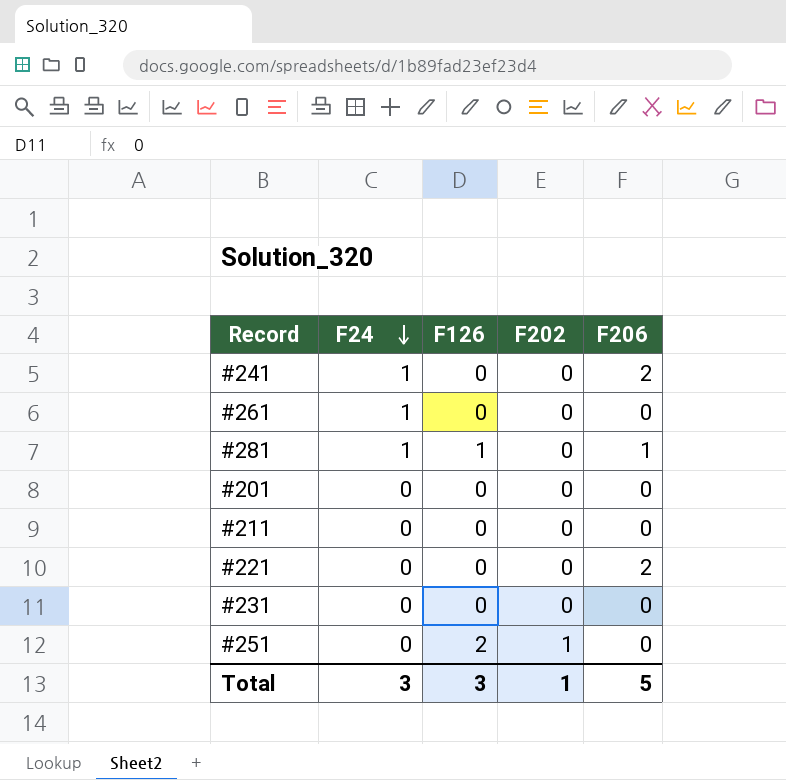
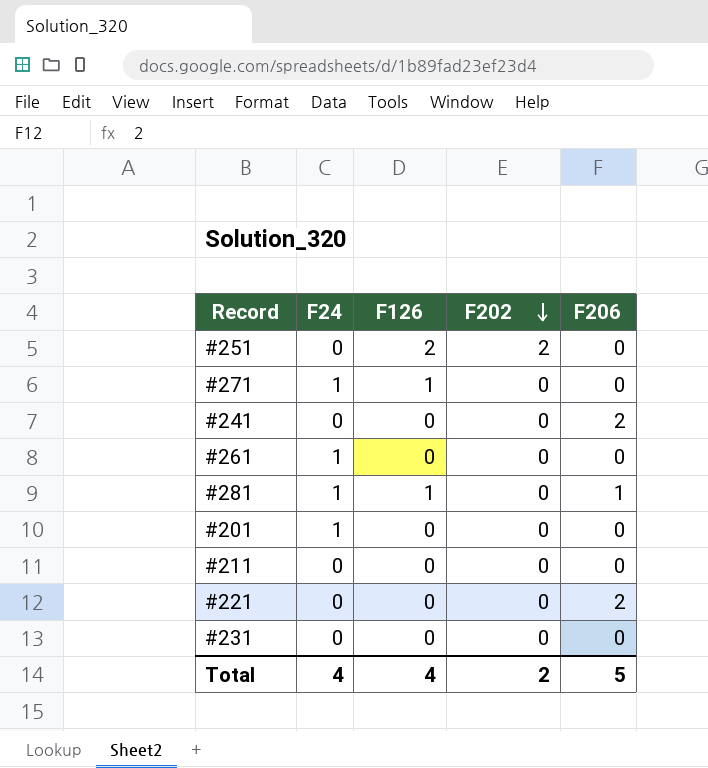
row order: F24 descending -> F202 descending
#251 | F202: 1 -> 2
row #271: none -> 1 | 1 | 0 | 0
#241 | F24: 1 -> 0
#201 | F24: 0 -> 1
Total | F24: 3 -> 4
Total | F126: 3 -> 4
Total | F202: 1 -> 2

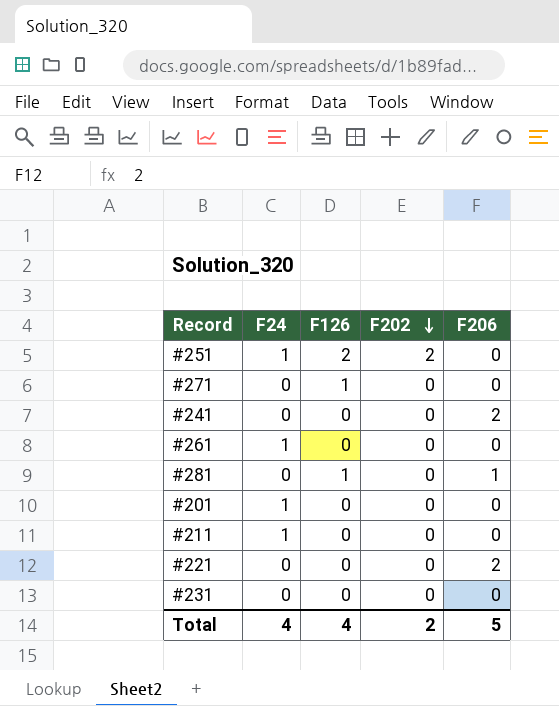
#251 | F24: 0 -> 1
#271 | F24: 1 -> 0
#281 | F24: 1 -> 0
#211 | F24: 0 -> 1

